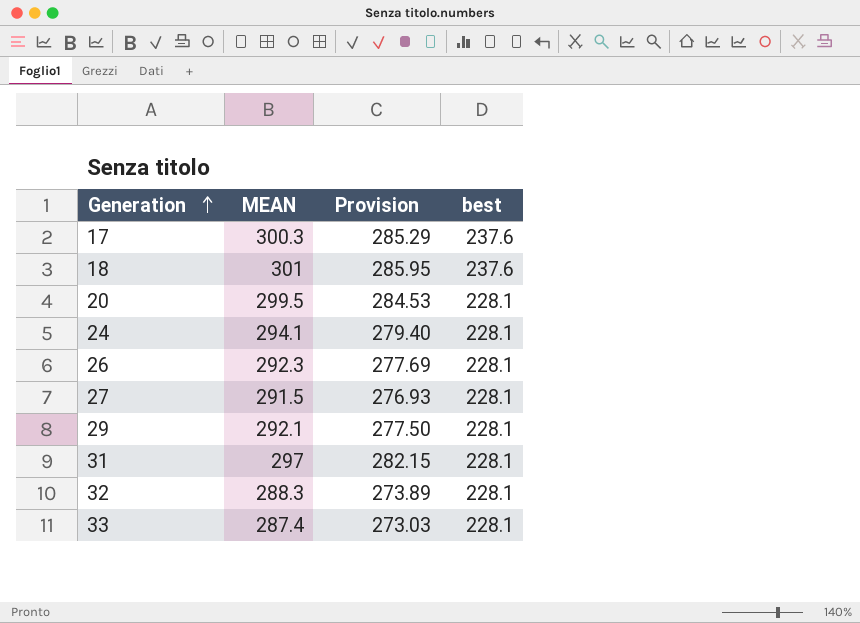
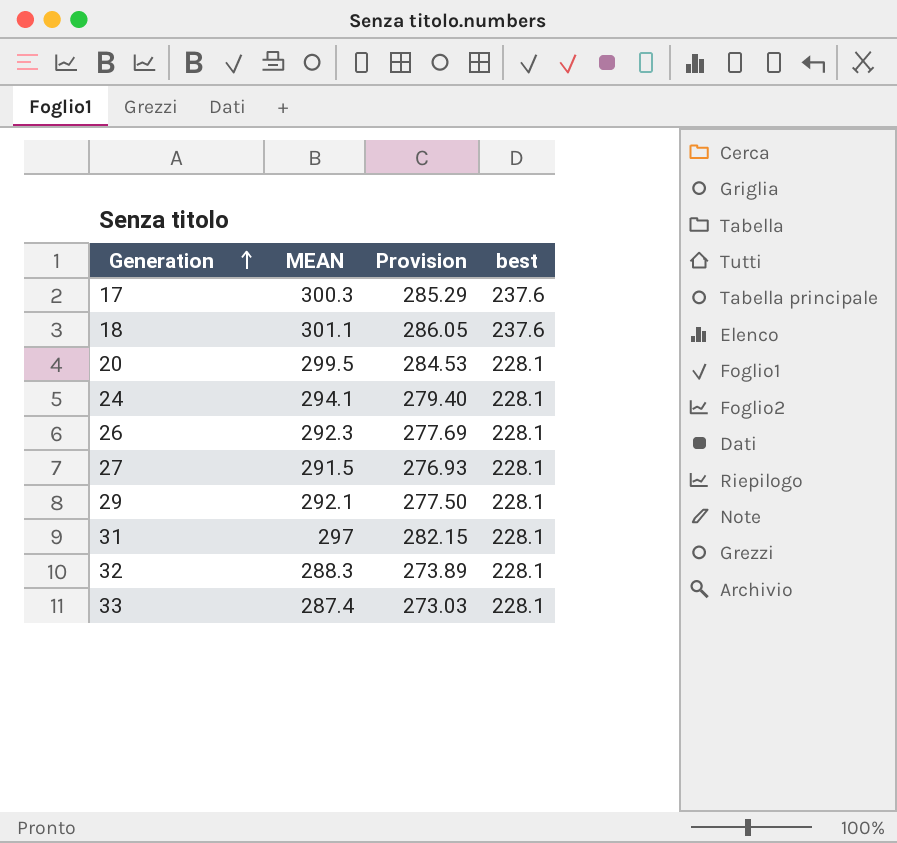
18 | MEAN: 301 -> 301.1
18 | Provision: 285.95 -> 286.05

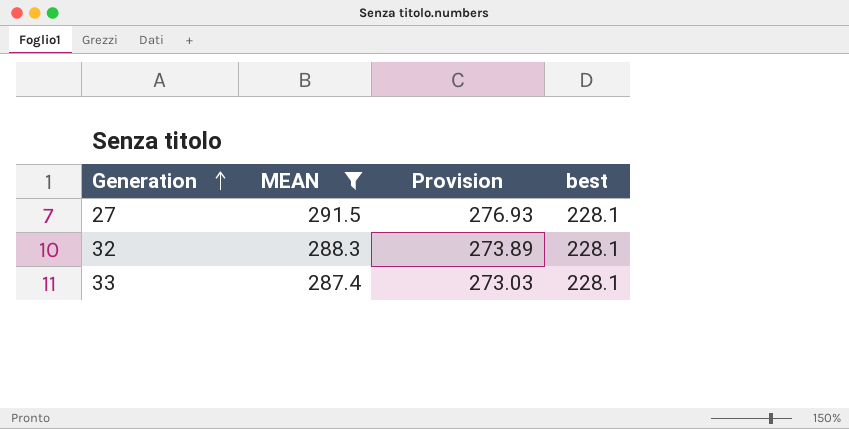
filter: none -> MEAN <= 291.5

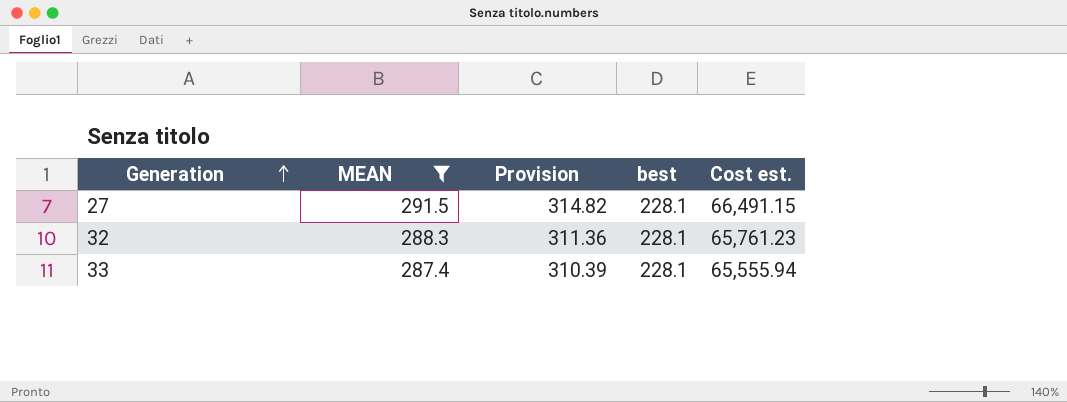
column Provision | formula: [MEAN] * 0.95 -> [MEAN] * 1.08
column Cost est. | formula: none -> [MEAN] * [best]

